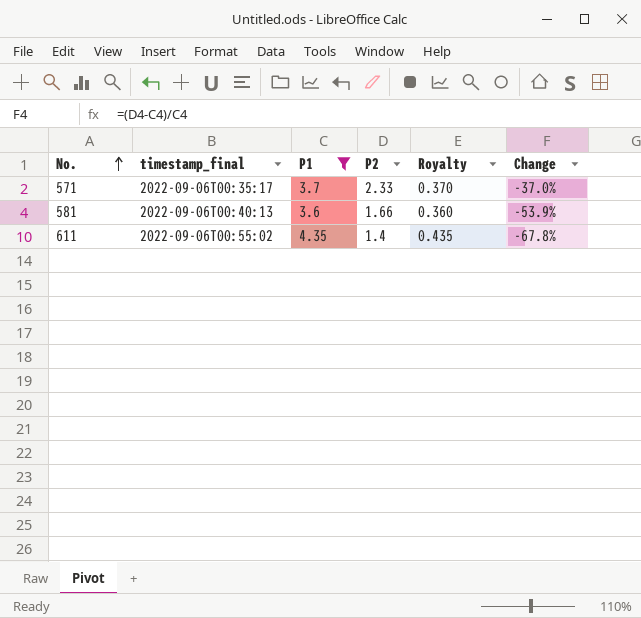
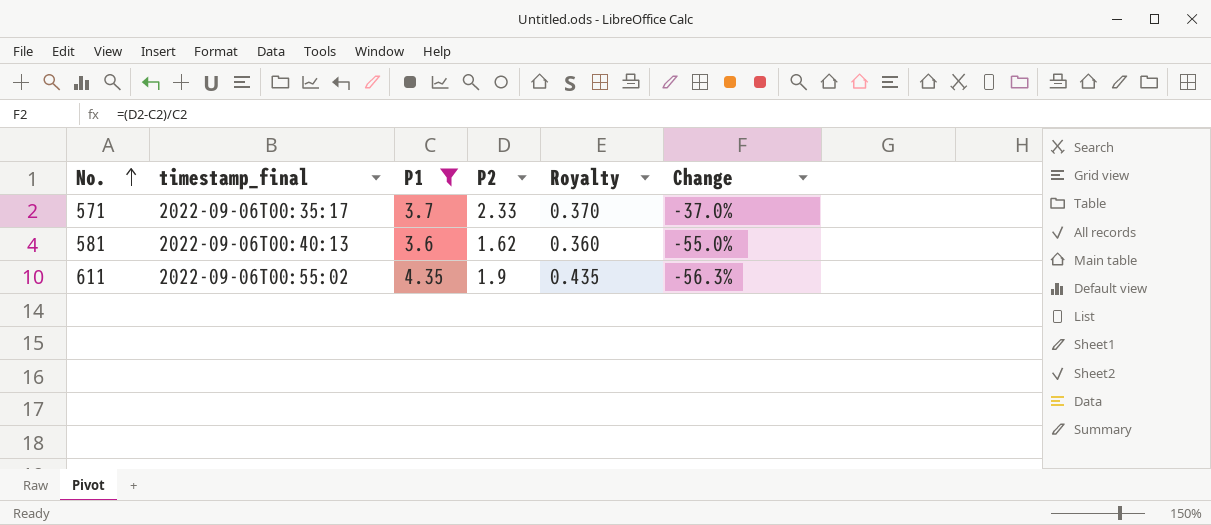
581 | P2: 1.66 -> 1.62
581 | Change: -53.9% -> -55.0%
611 | P2: 1.4 -> 1.9
611 | Change: -67.8% -> -56.3%

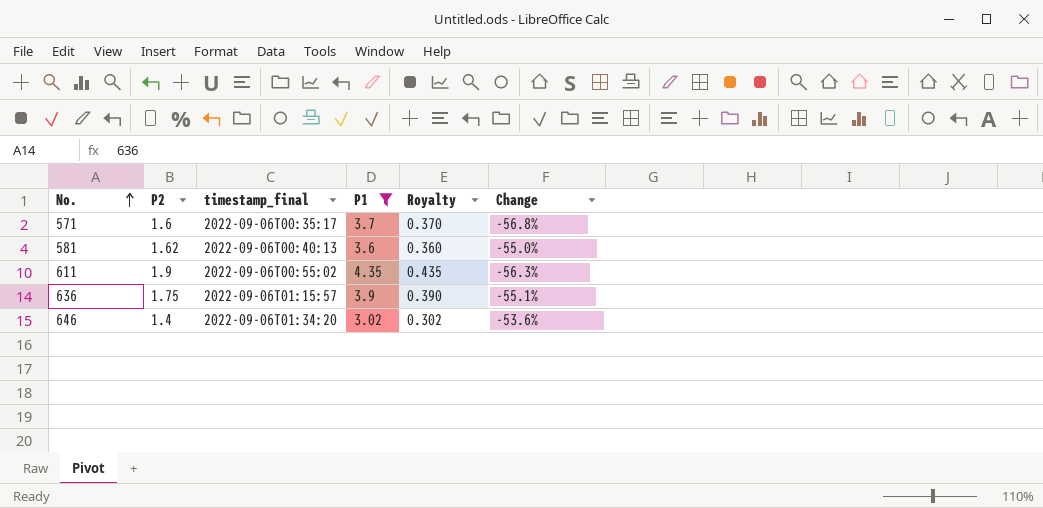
column P2 | position: 4 -> 2
571 | P2: 2.33 -> 1.6
571 | Change: -37.0% -> -56.8%
row 636: none -> 1.75 | 2022-09-06T01:15:57 | 3.9 | 0.390 | -55.1%
row 646: none -> 1.4 | 2022-09-06T01:34:20 | 3.02 | 0.302 | -53.6%

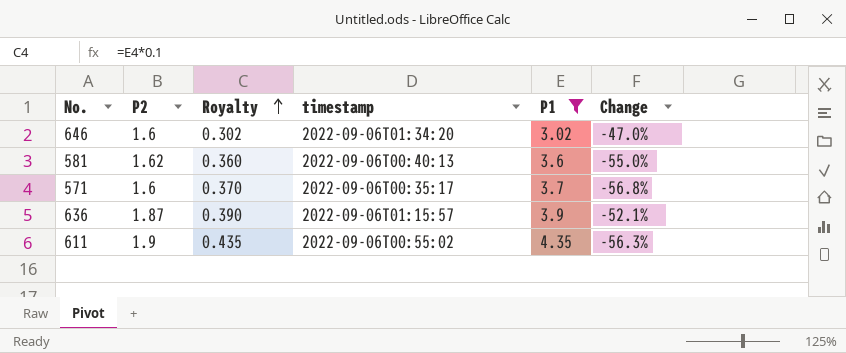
row order: No. ascending -> Royalty ascending
column Royalty | position: 5 -> 3
column name: timestamp_final -> timestamp
646 | P2: 1.4 -> 1.6
646 | Change: -53.6% -> -47.0%
636 | P2: 1.75 -> 1.87
636 | Change: -55.1% -> -52.1%

